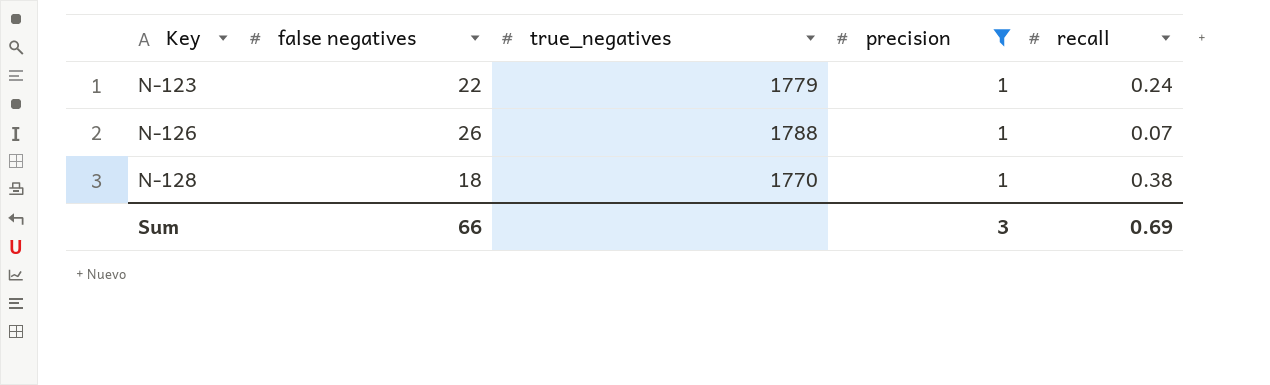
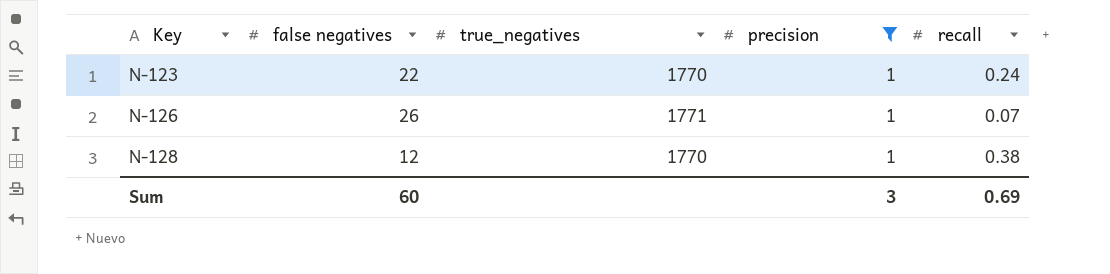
N-123 | true_negatives: 1779 -> 1770
N-126 | true_negatives: 1788 -> 1771
N-128 | false negatives: 18 -> 12
Sum | false negatives: 66 -> 60

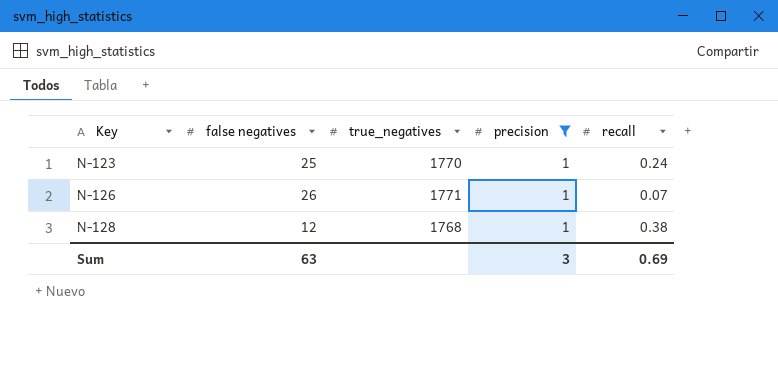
N-123 | false negatives: 22 -> 25
N-128 | true_negatives: 1770 -> 1768
Sum | false negatives: 60 -> 63

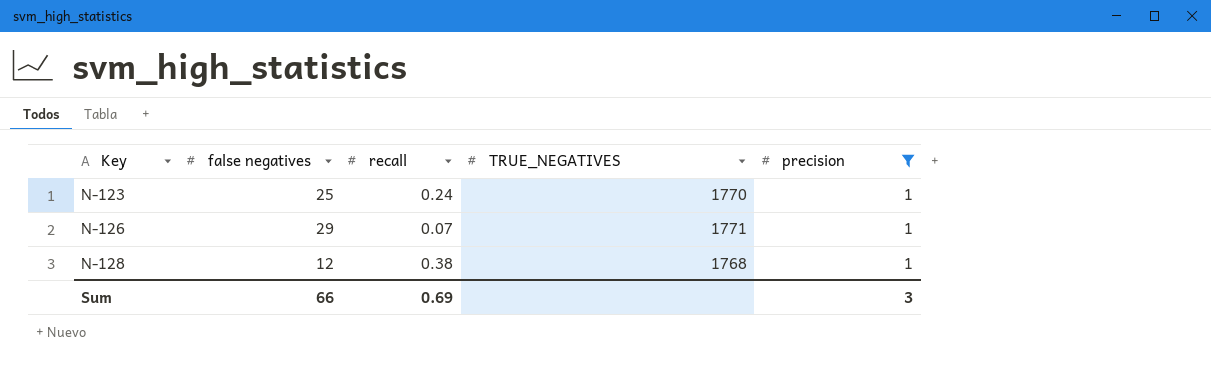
column recall | position: 5 -> 3
column name: true_negatives -> TRUE_NEGATIVES
N-126 | false negatives: 26 -> 29
Sum | false negatives: 63 -> 66

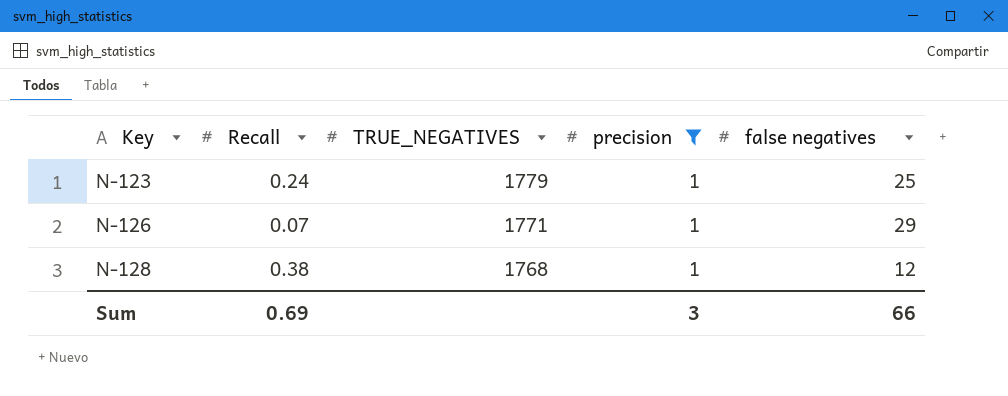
column name: recall -> Recall
column false negatives | position: 2 -> 5
N-123 | TRUE_NEGATIVES: 1770 -> 1779

